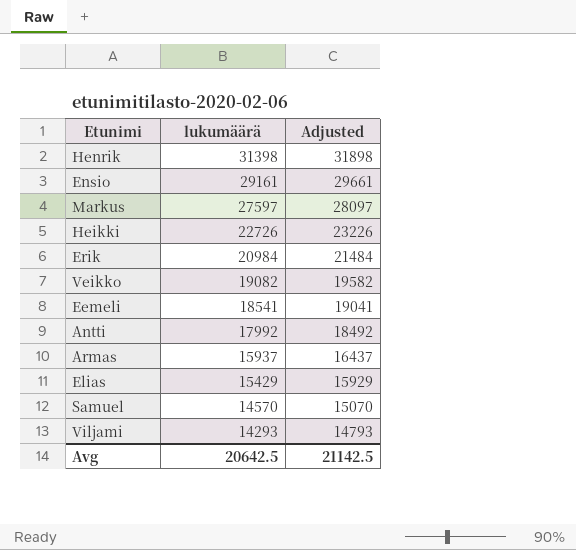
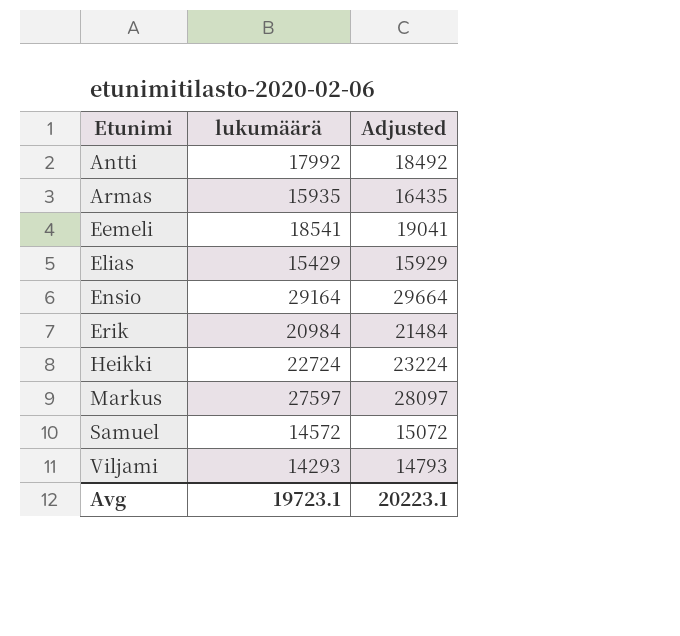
row order: lukumäärä descending -> Etunimi ascending
row Henrik: 31398 | 31898 -> none
row Veikko: 19082 | 19582 -> none
Armas | lukumäärä: 15937 -> 15935
Armas | Adjusted: 16437 -> 16435
Ensio | lukumäärä: 29161 -> 29164
Ensio | Adjusted: 29661 -> 29664
Heikki | lukumäärä: 22726 -> 22724
Heikki | Adjusted: 23226 -> 23224
Samuel | lukumäärä: 14570 -> 14572
Samuel | Adjusted: 15070 -> 15072
Avg | lukumäärä: 20642.5 -> 19723.1
Avg | Adjusted: 21142.5 -> 20223.1

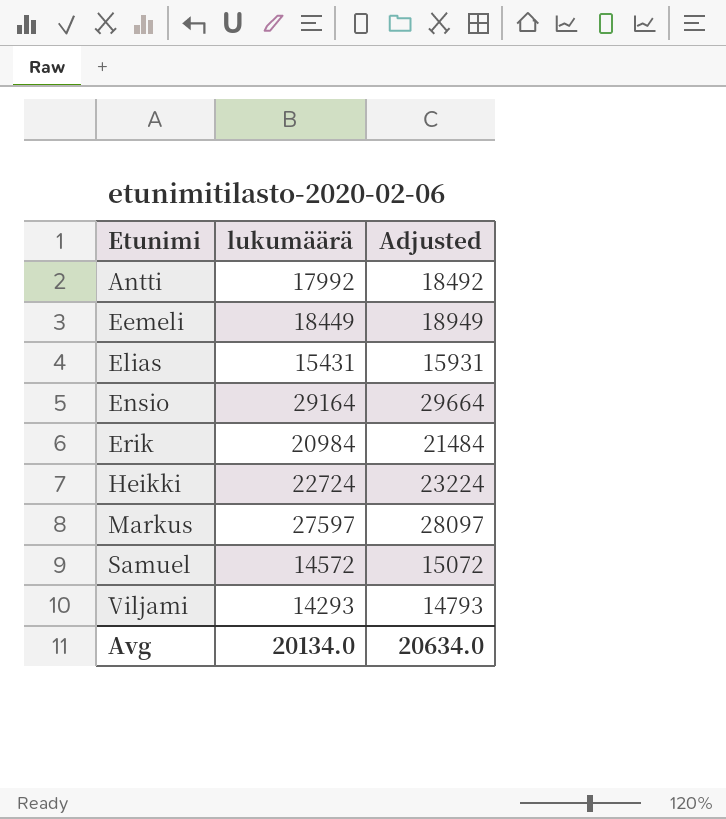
row Armas: 15935 | 16435 -> none
Eemeli | lukumäärä: 18541 -> 18449
Eemeli | Adjusted: 19041 -> 18949
Elias | lukumäärä: 15429 -> 15431
Elias | Adjusted: 15929 -> 15931
Avg | lukumäärä: 19723.1 -> 20134.0
Avg | Adjusted: 20223.1 -> 20634.0

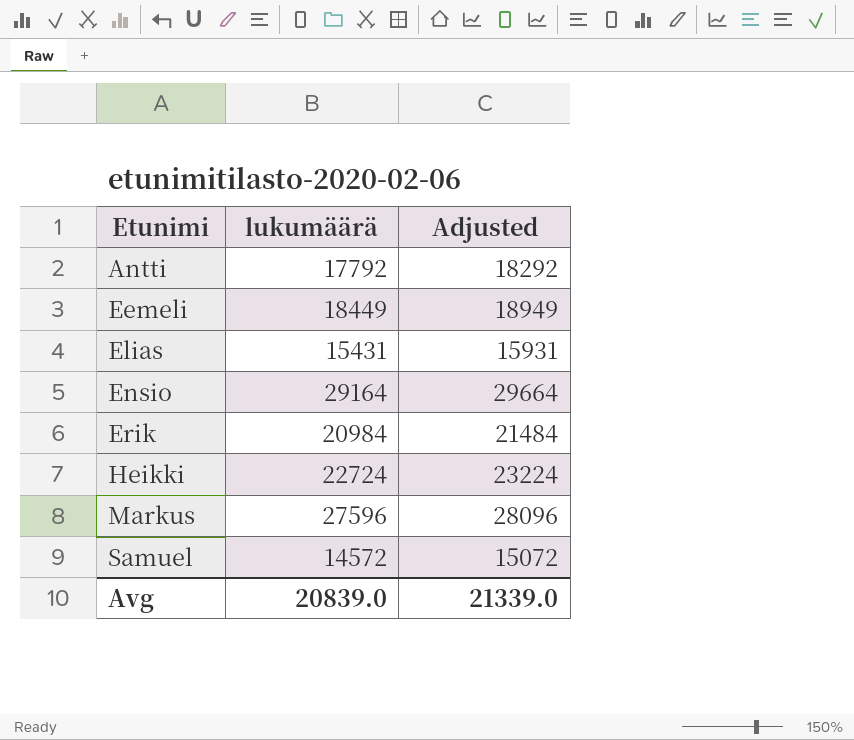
row Viljami: 14293 | 14793 -> none
Antti | lukumäärä: 17992 -> 17792
Antti | Adjusted: 18492 -> 18292
Markus | lukumäärä: 27597 -> 27596
Markus | Adjusted: 28097 -> 28096
Avg | lukumäärä: 20134.0 -> 20839.0
Avg | Adjusted: 20634.0 -> 21339.0

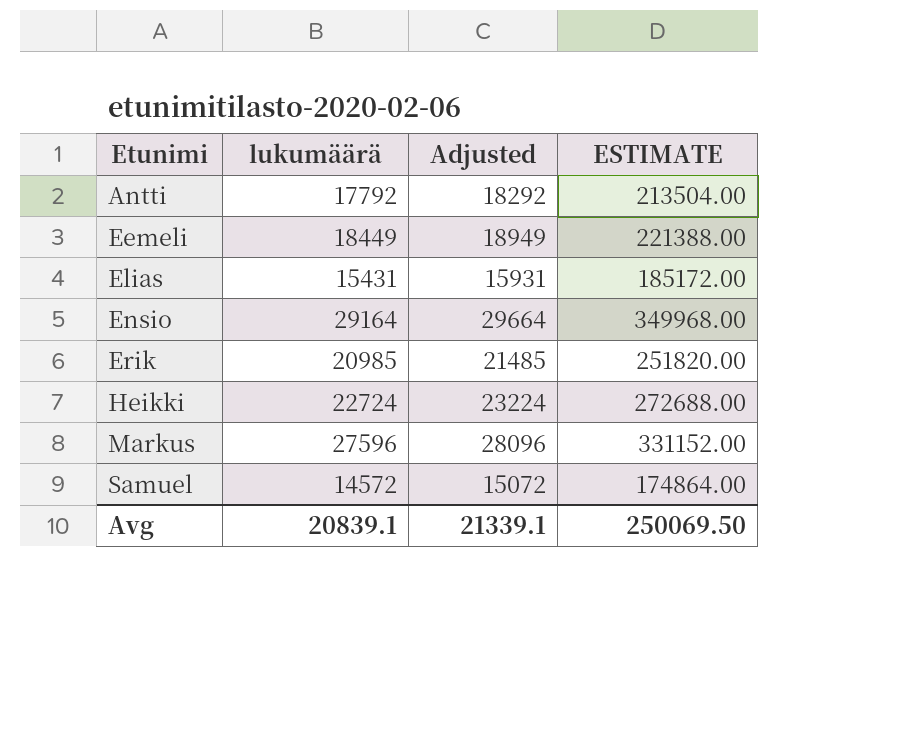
column ESTIMATE | formula: none -> [lukumäärä] * 12
Erik | lukumäärä: 20984 -> 20985
Erik | Adjusted: 21484 -> 21485
Avg | lukumäärä: 20839.0 -> 20839.1
Avg | Adjusted: 21339.0 -> 21339.1

